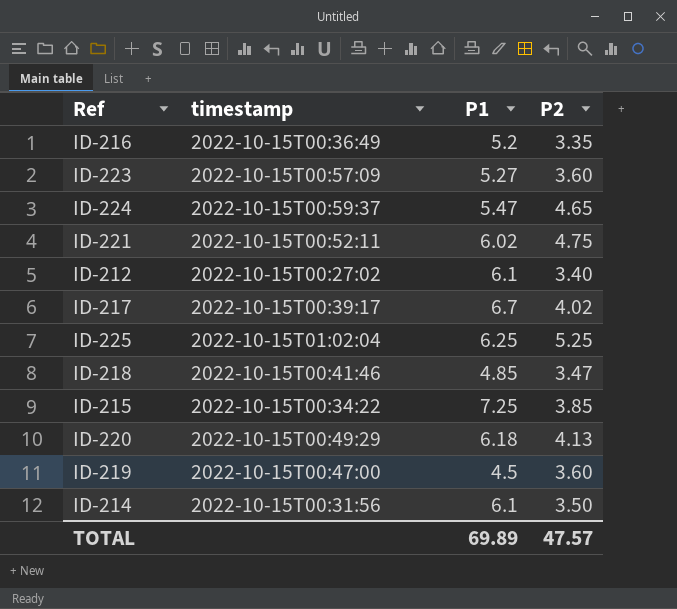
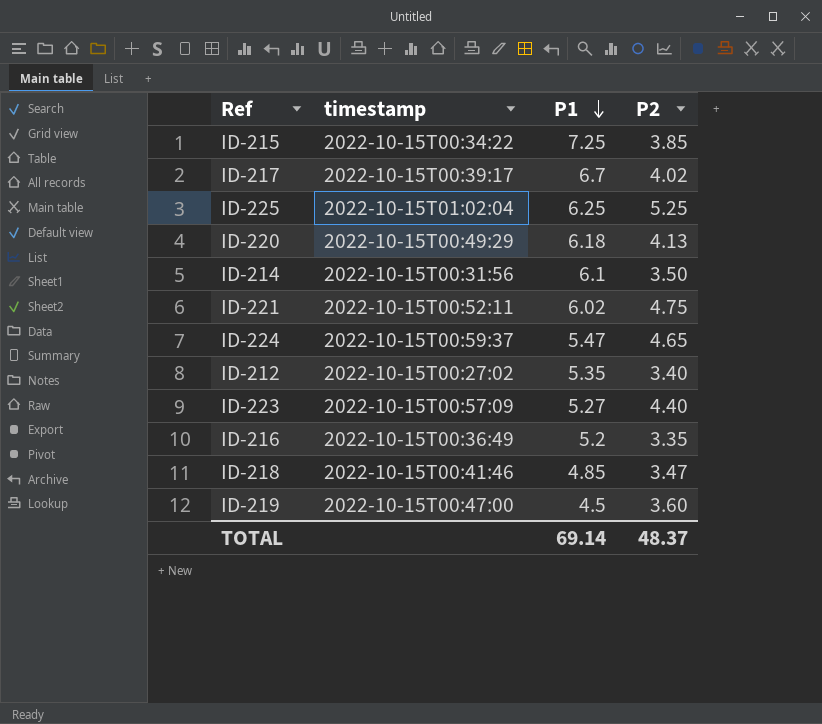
row order: none -> P1 descending
ID-212 | P1: 6.1 -> 5.35
ID-223 | P2: 3.60 -> 4.40
TOTAL | P1: 69.89 -> 69.14
TOTAL | P2: 47.57 -> 48.37

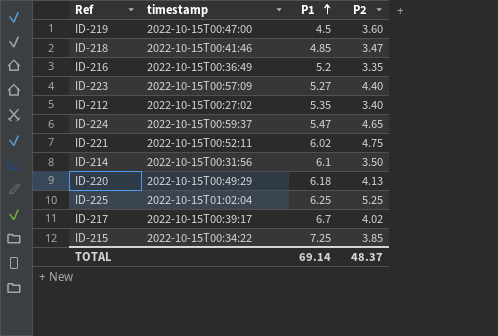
row order: P1 descending -> P1 ascending

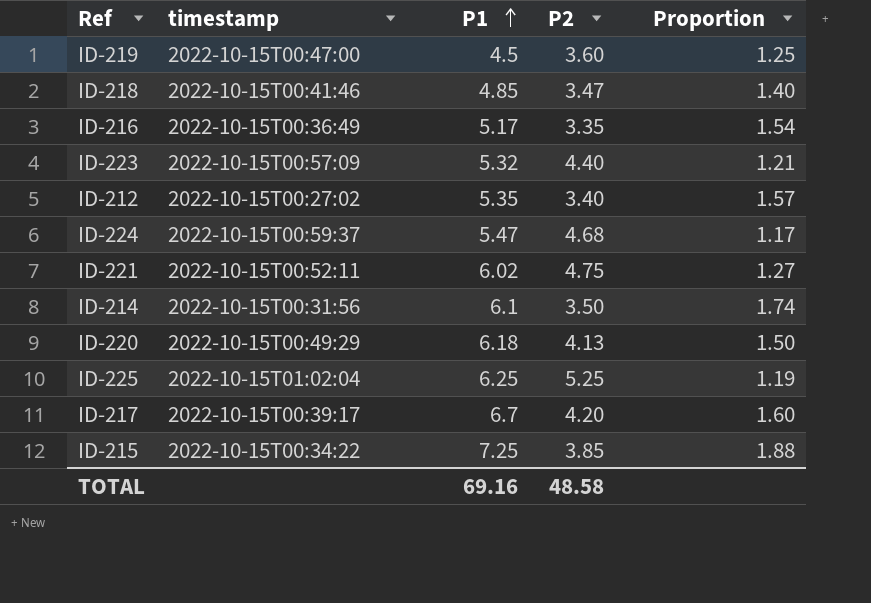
column Proportion | formula: none -> [P1] / [P2]
ID-216 | P1: 5.2 -> 5.17
ID-223 | P1: 5.27 -> 5.32
ID-224 | P2: 4.65 -> 4.68
ID-217 | P2: 4.02 -> 4.20
TOTAL | P1: 69.14 -> 69.16
TOTAL | P2: 48.37 -> 48.58

